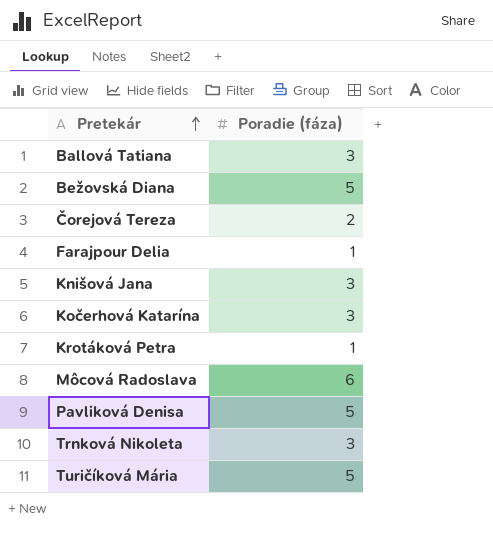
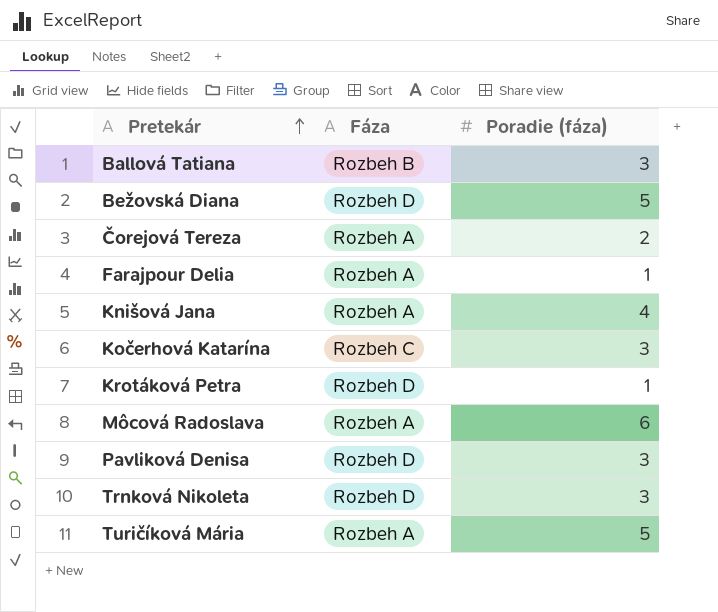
column Fáza | position: none -> 2
Knišová Jana | Poradie (fáza): 3 -> 4
Pavliková Denisa | Poradie (fáza): 5 -> 3

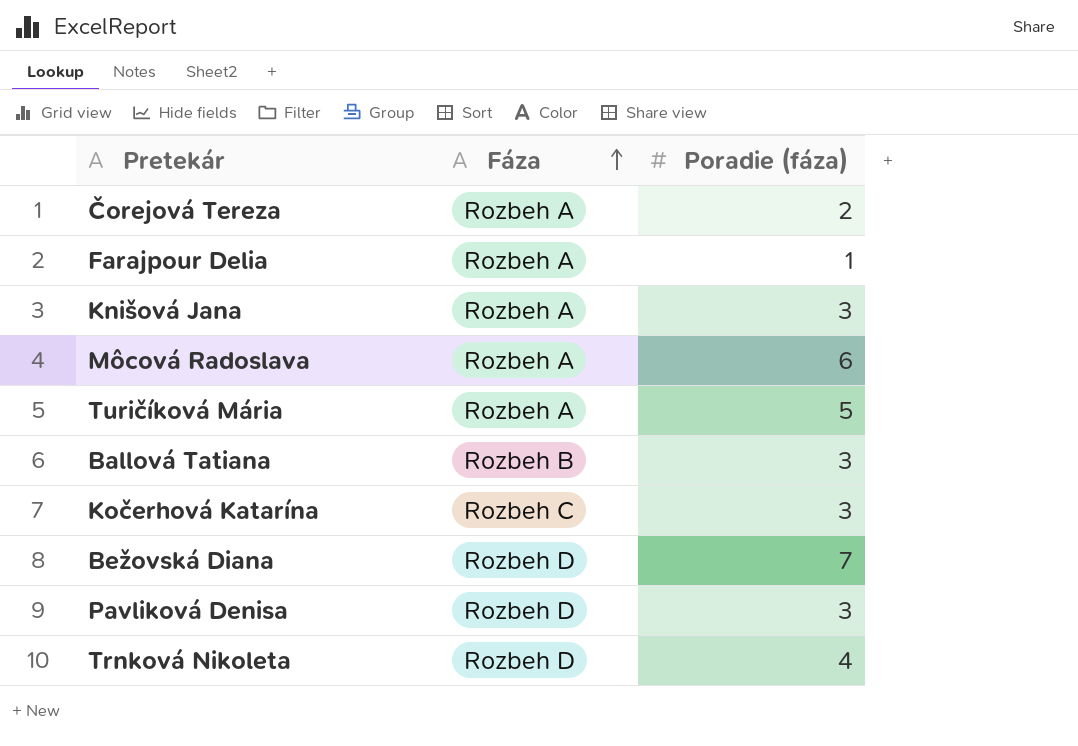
row order: Pretekár ascending -> Fáza ascending
row Krotáková Petra: Rozbeh D | 1 -> none
Knišová Jana | Poradie (fáza): 4 -> 3
Bežovská Diana | Poradie (fáza): 5 -> 7
Trnková Nikoleta | Poradie (fáza): 3 -> 4

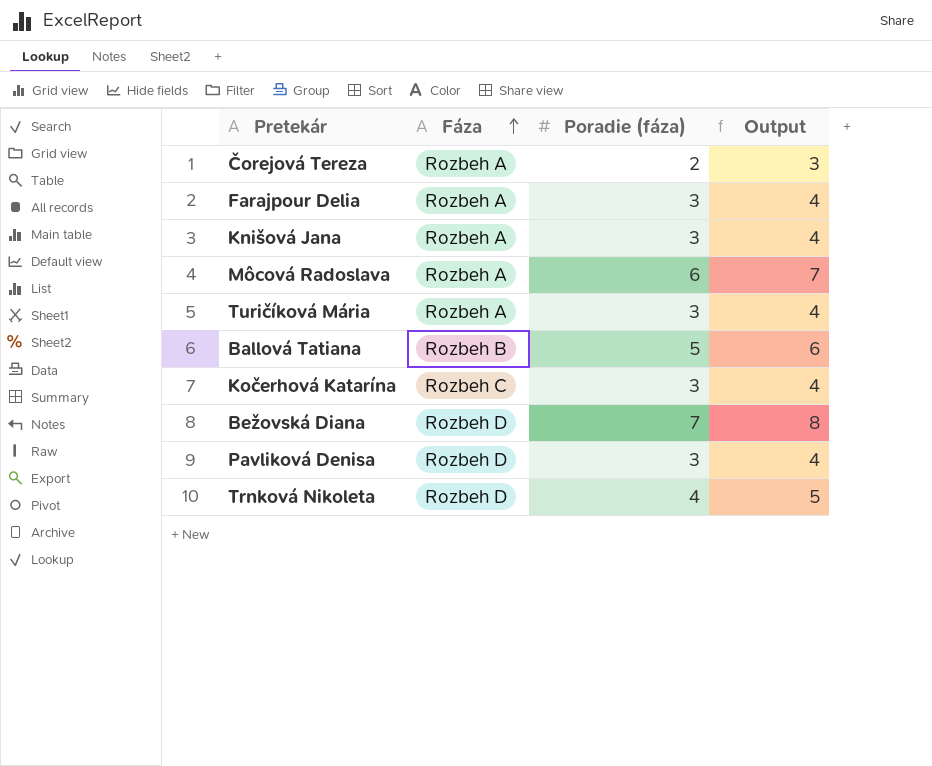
column Output | formula: none -> [Poradie (fáza)] + 1
Farajpour Delia | Poradie (fáza): 1 -> 3
Turičíková Mária | Poradie (fáza): 5 -> 3
Ballová Tatiana | Poradie (fáza): 3 -> 5

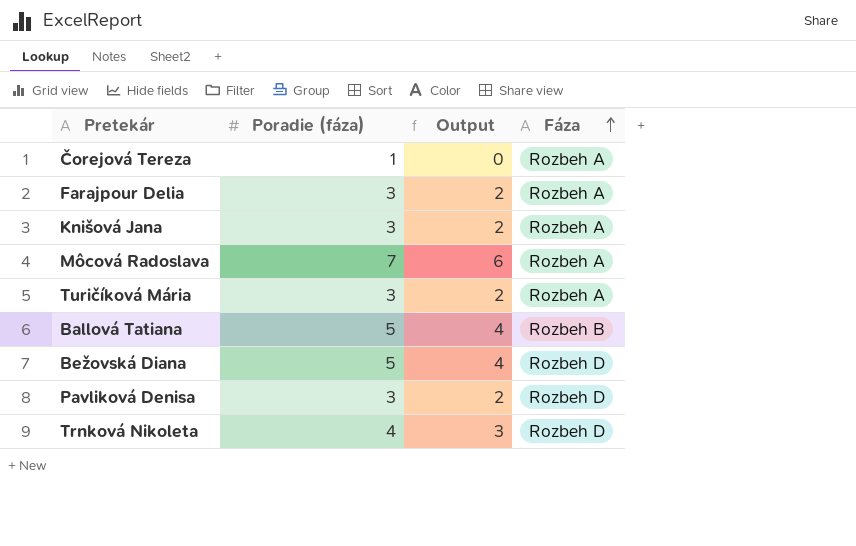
column Output | formula: [Poradie (fáza)] + 1 -> [Poradie (fáza)] - 1
column Fáza | position: 2 -> 4
row Kočerhová Katarína: Rozbeh C | 3 | 4 -> none
Čorejová Tereza | Poradie (fáza): 2 -> 1
Môcová Radoslava | Poradie (fáza): 6 -> 7
Bežovská Diana | Poradie (fáza): 7 -> 5

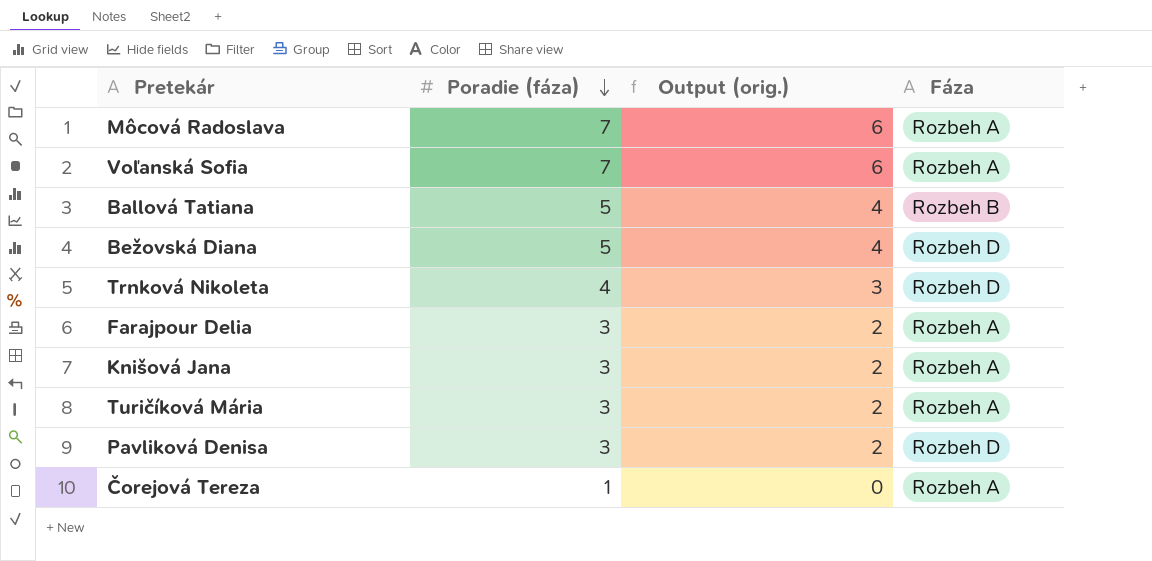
row order: Fáza ascending -> Poradie (fáza) descending
column name: Output -> Output (orig.)
row Voľanská Sofia: none -> 7 | 6 | Rozbeh A

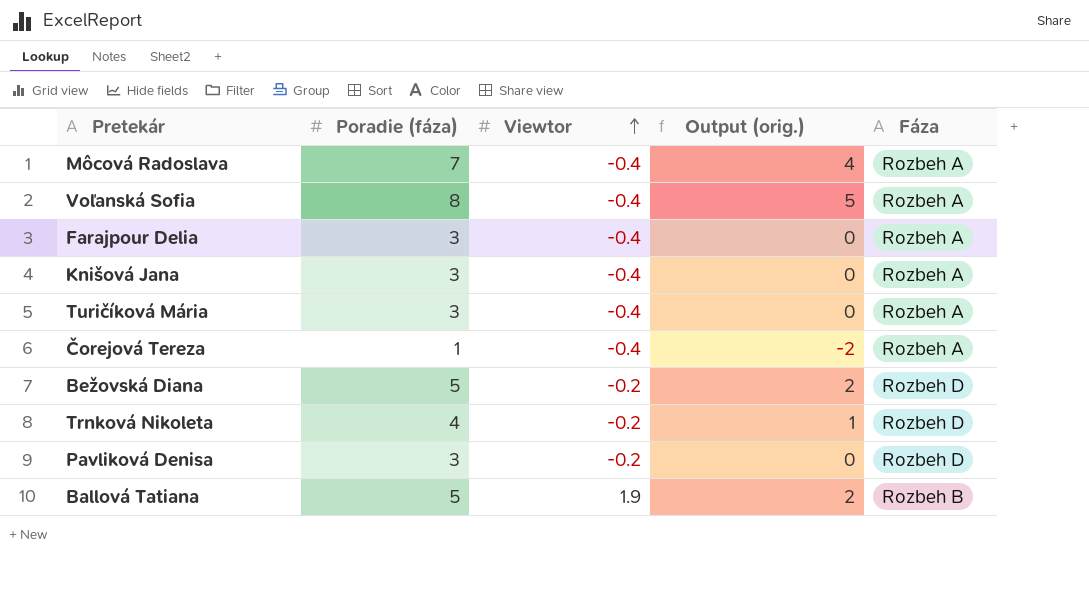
row order: Poradie (fáza) descending -> Viewtor ascending
column Viewtor | position: none -> 3
column Output (orig.) | formula: [Poradie (fáza)] - 1 -> [Poradie (fáza)] - 3
Voľanská Sofia | Poradie (fáza): 7 -> 8

